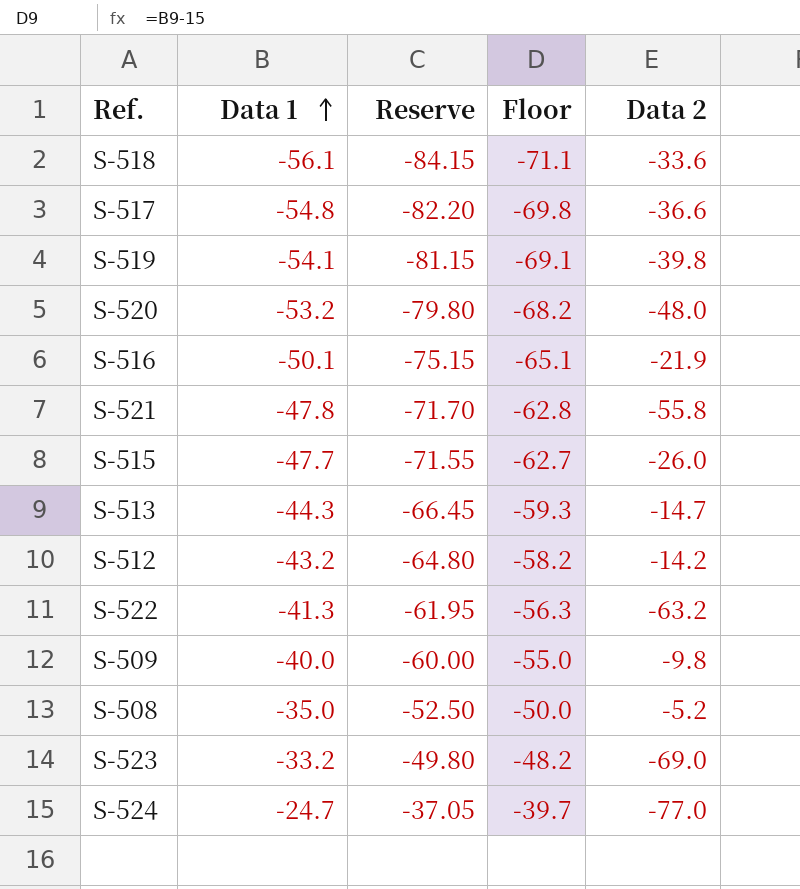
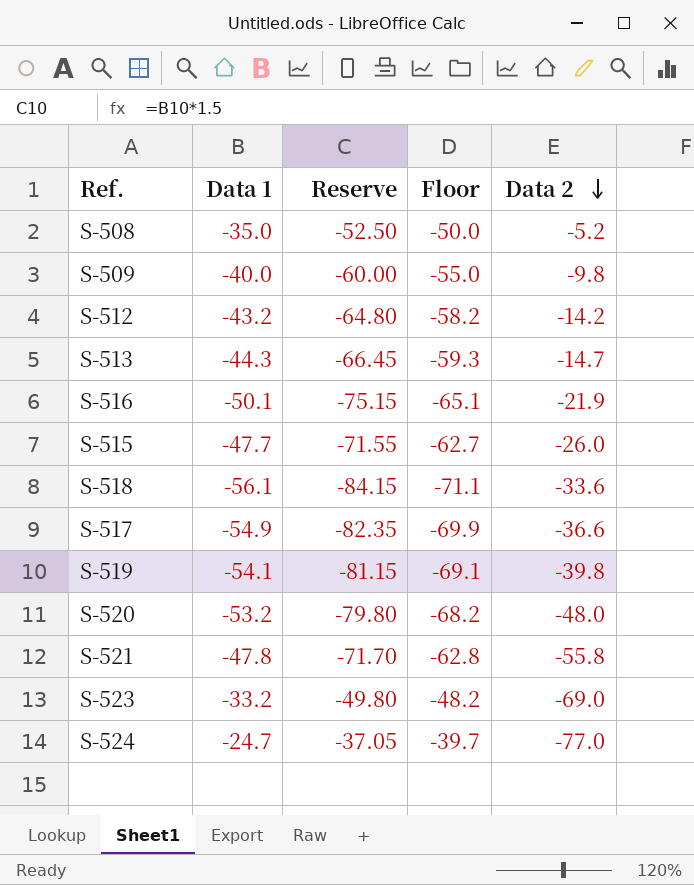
row order: Data 1 ascending -> Data 2 descending
row S-522: -41.3 | -61.95 | -56.3 | -63.2 -> none
S-517 | Data 1: -54.8 -> -54.9
S-517 | Reserve: -82.20 -> -82.35
S-517 | Floor: -69.8 -> -69.9

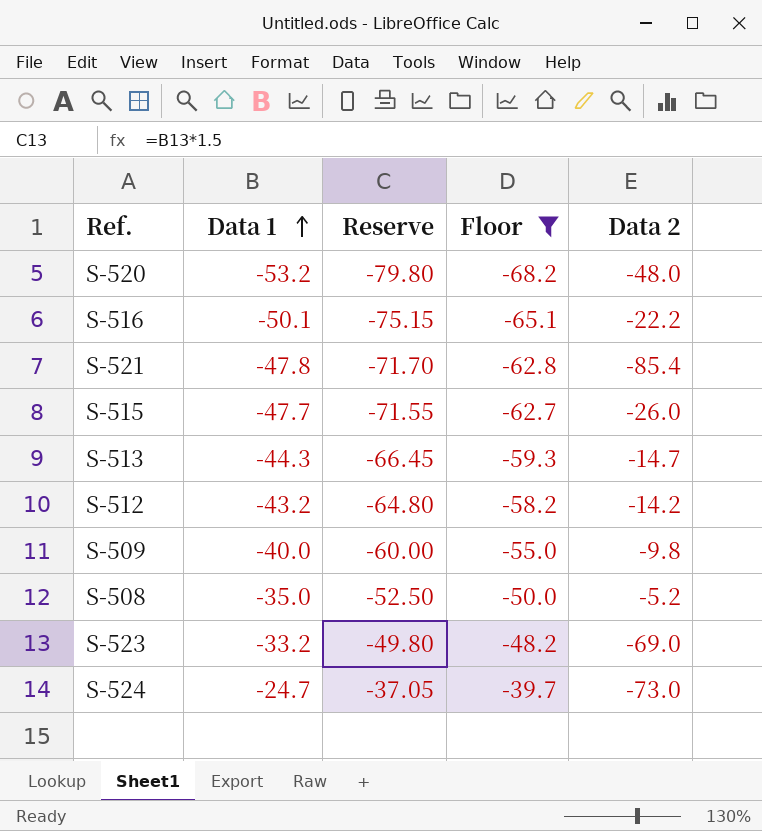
filter: none -> Floor >= -68.2
row order: Data 2 descending -> Data 1 ascending
S-516 | Data 2: -21.9 -> -22.2
S-521 | Data 2: -55.8 -> -85.4
S-524 | Data 2: -77.0 -> -73.0

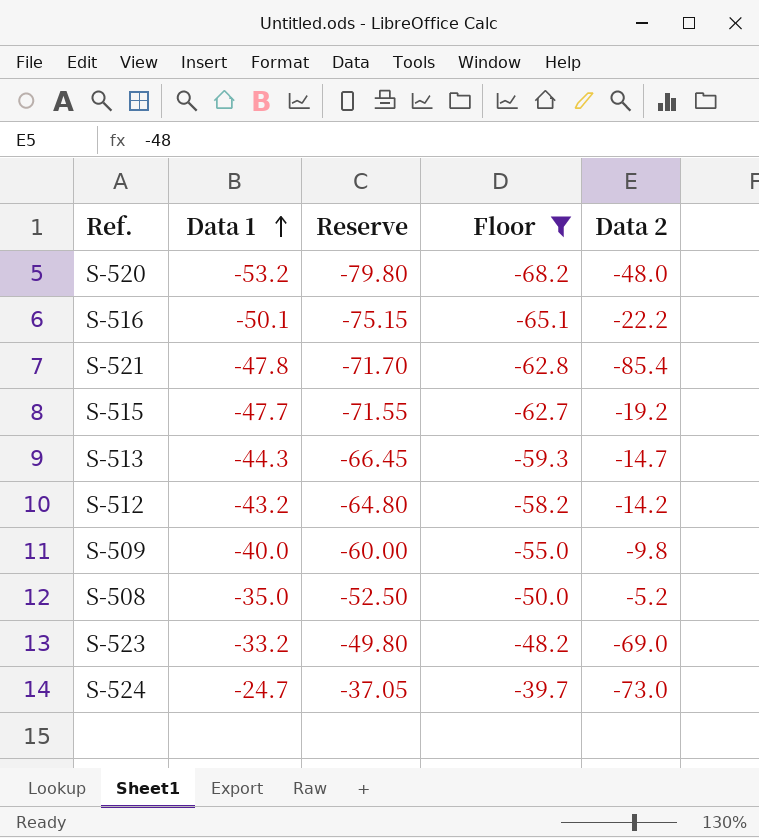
S-515 | Data 2: -26.0 -> -19.2

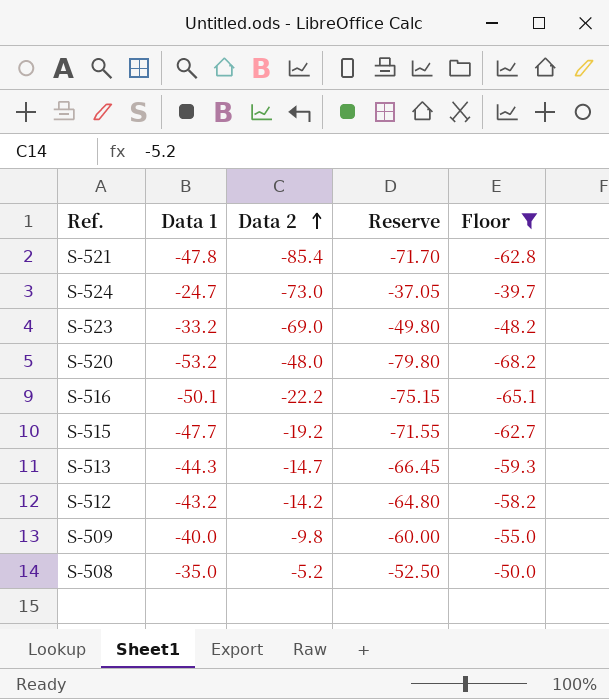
row order: Data 1 ascending -> Data 2 ascending
column Data 2 | position: 5 -> 3

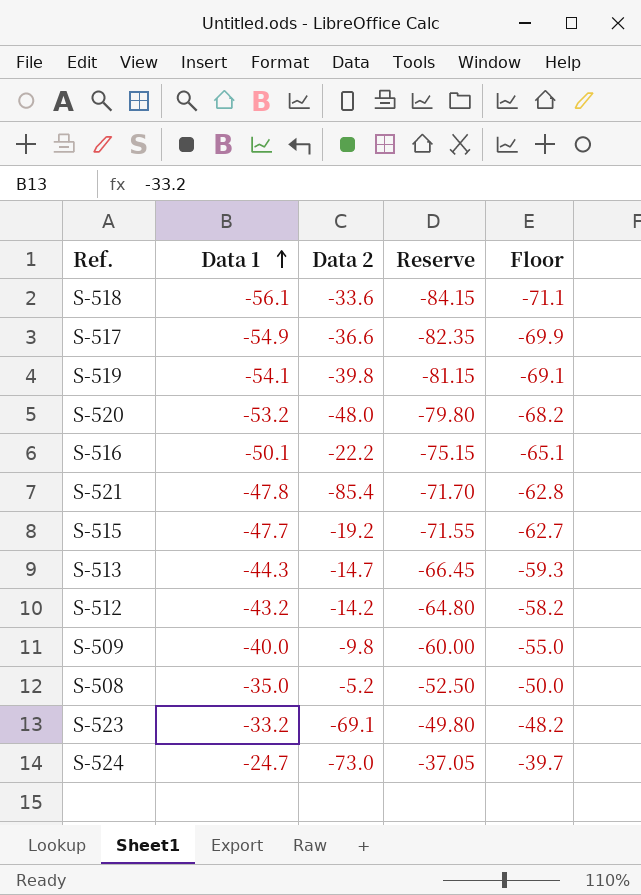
filter: Floor >= -68.2 -> none
row order: Data 2 ascending -> Data 1 ascending
S-523 | Data 2: -69.0 -> -69.1

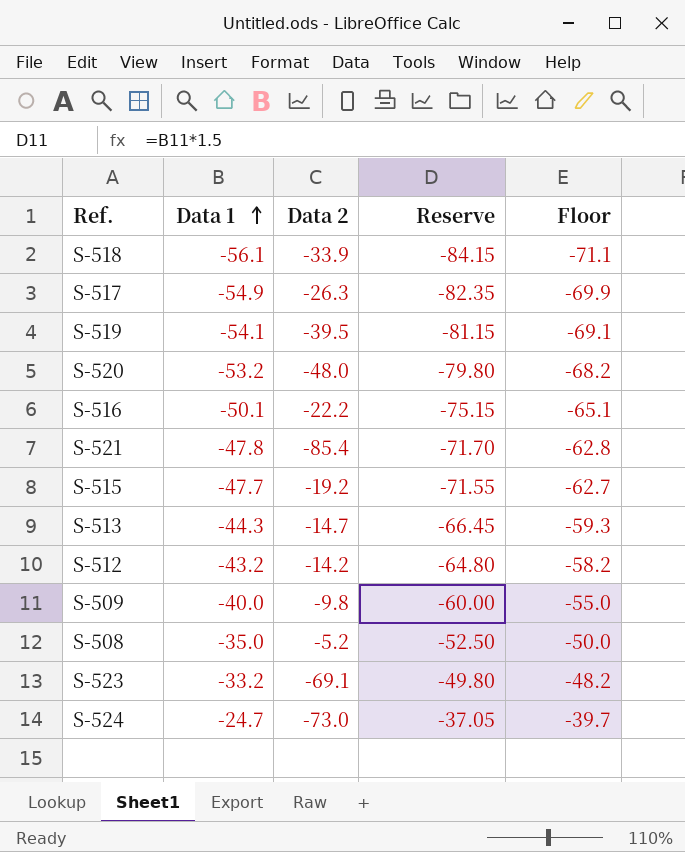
S-518 | Data 2: -33.6 -> -33.9
S-517 | Data 2: -36.6 -> -26.3
S-519 | Data 2: -39.8 -> -39.5

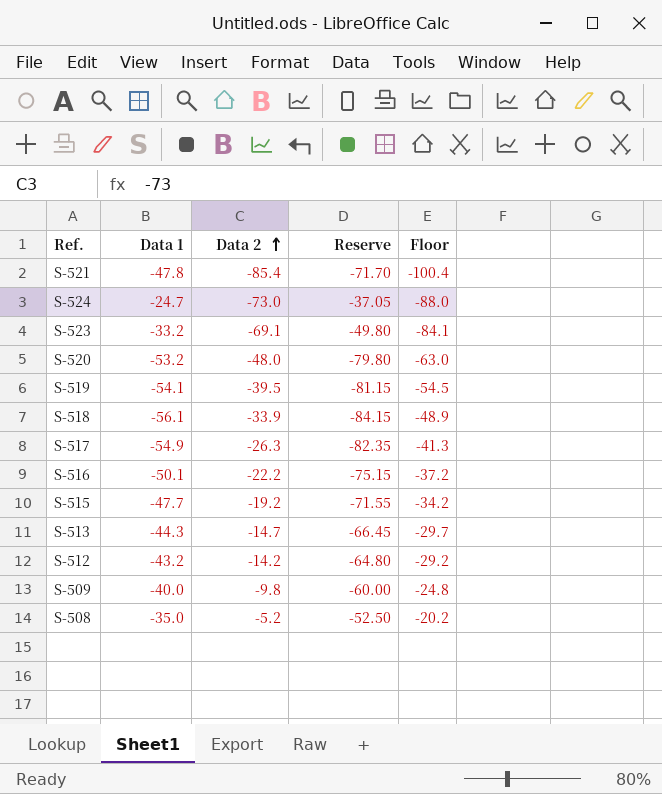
row order: Data 1 ascending -> Data 2 ascending
column Floor | formula: [Data 1] - 15 -> [Data 2] - 15

